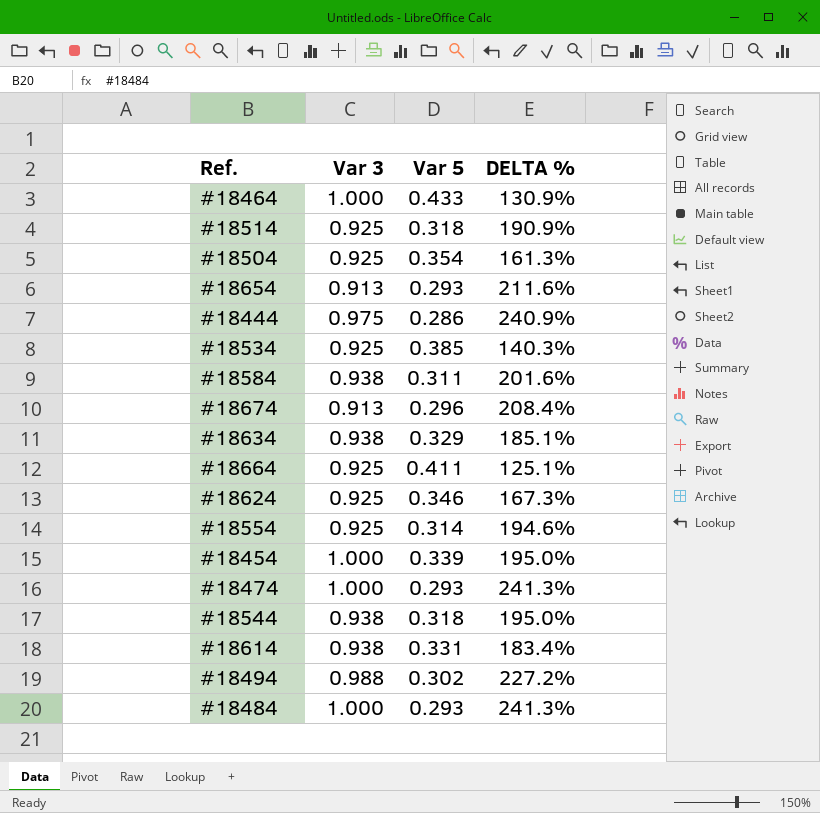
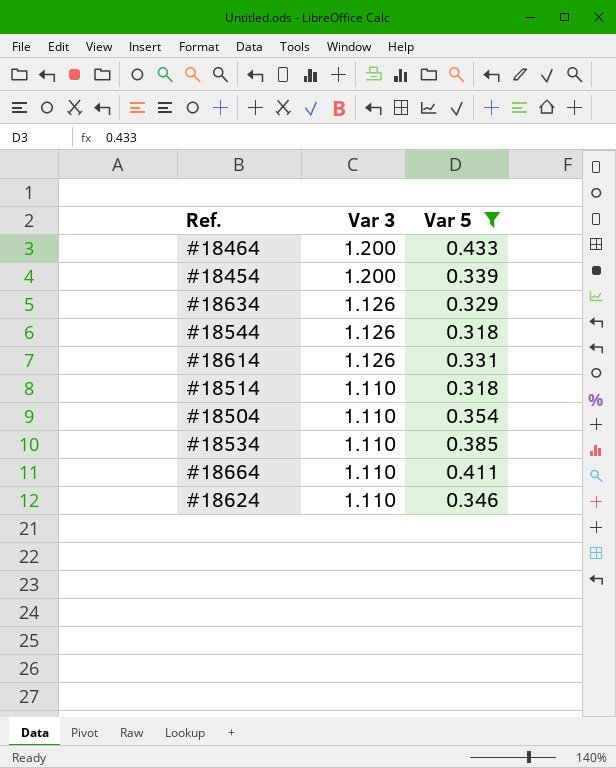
filter: none -> Var 5 >= 0.318
row order: none -> Var 3 descending
column DELTA % | formula: ([Var 3] - [Var 5]) / [Var 5] -> none
#18464 | Var 3: 1.000 -> 1.200
#18454 | Var 3: 1.000 -> 1.200
#18634 | Var 3: 0.938 -> 1.126
#18544 | Var 3: 0.938 -> 1.126
#18614 | Var 3: 0.938 -> 1.126
#18514 | Var 3: 0.925 -> 1.110
#18504 | Var 3: 0.925 -> 1.110
#18534 | Var 3: 0.925 -> 1.110
#18664 | Var 3: 0.925 -> 1.110
#18624 | Var 3: 0.925 -> 1.110

